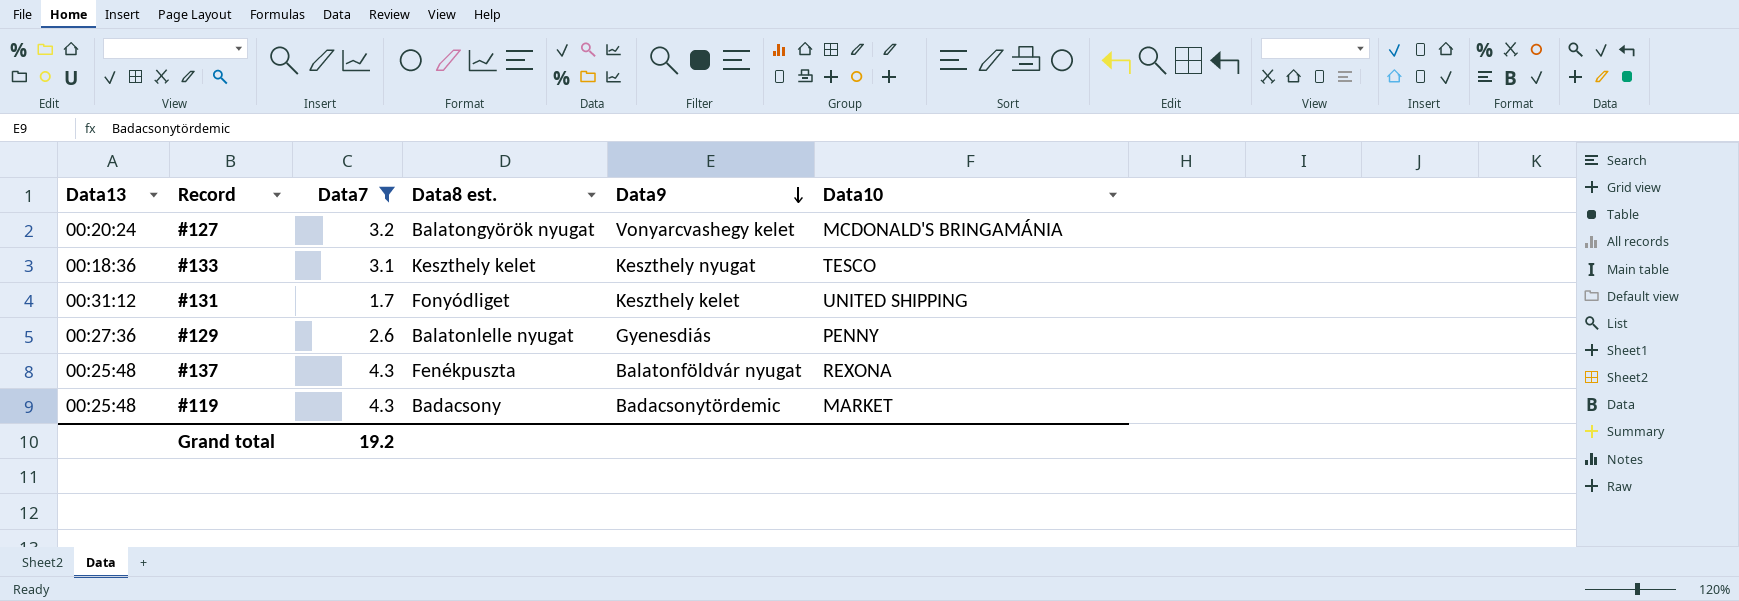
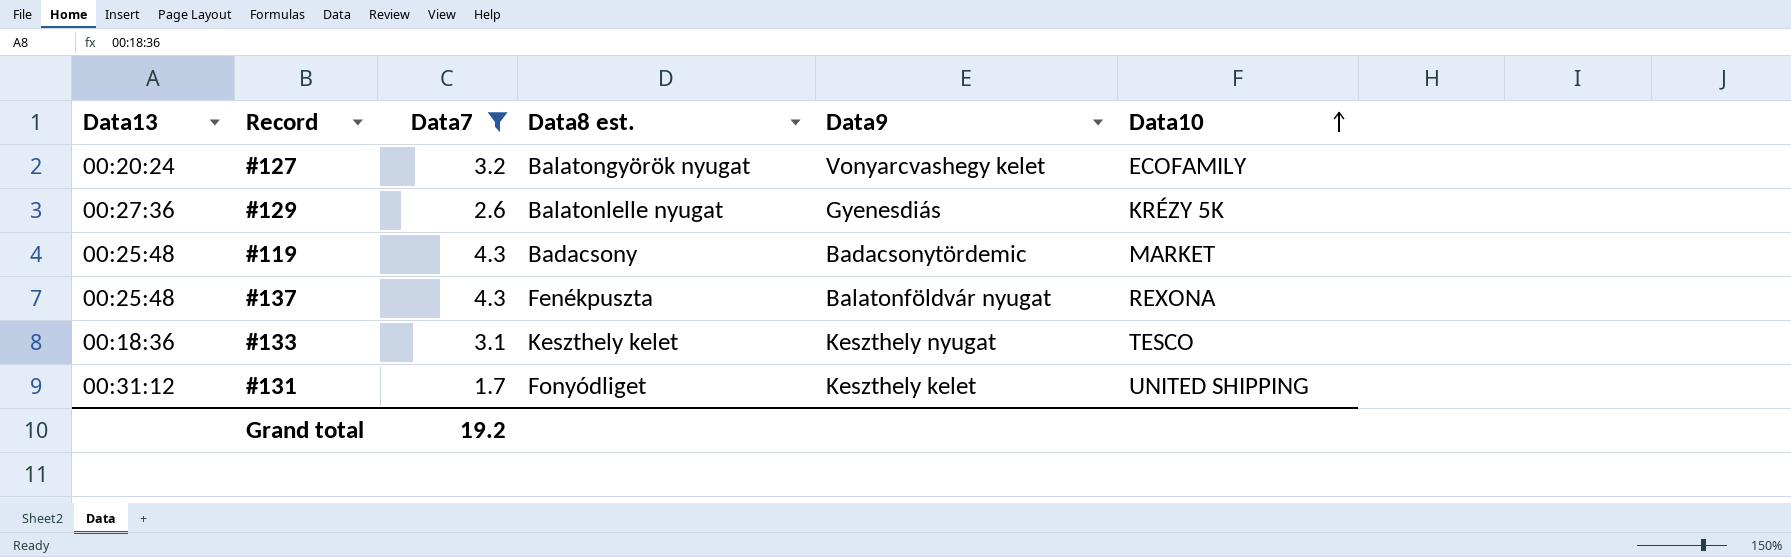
row order: Data9 descending -> Data10 ascending
#127 | Data10: MCDONALD'S BRINGAMÁNIA -> ECOFAMILY
#129 | Data10: PENNY -> KRÉZY 5K

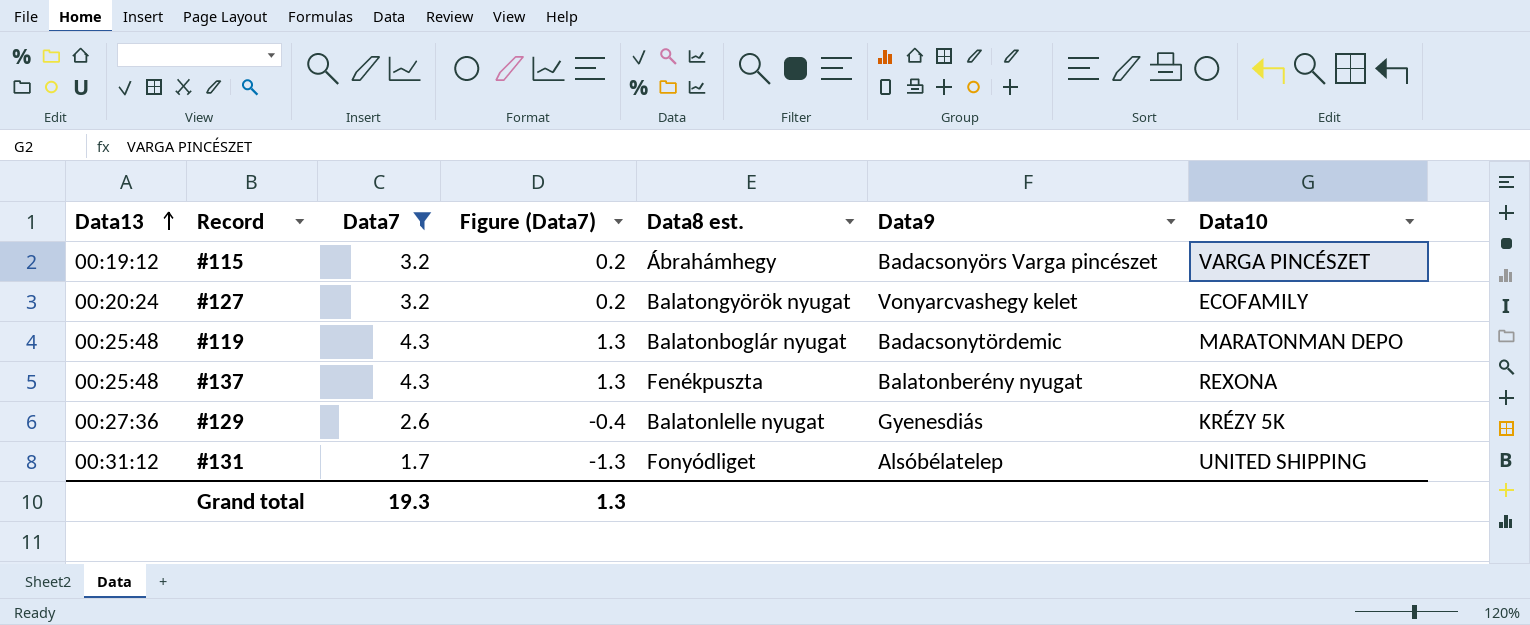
row order: Data10 ascending -> Data13 ascending
column Figure (Data7) | formula: none -> [Data7] - 3
row #133: 00:18:36 | 3.1 | Keszthely kelet | Keszthely nyugat | TESCO -> none
row #115: none -> 00:19:12 | 3.2 | 0.2 | Ábrahámhegy | Badacsonyörs Varga pincészet | VARGA PINCÉSZET
#119 | Data8 est.: Badacsony -> Balatonboglár nyugat
#119 | Data10: MARKET -> MARATONMAN DEPO
#137 | Data9: Balatonföldvár nyugat -> Balatonberény nyugat
#131 | Data9: Keszthely kelet -> Alsóbélatelep
Grand total | Data7: 19.2 -> 19.3

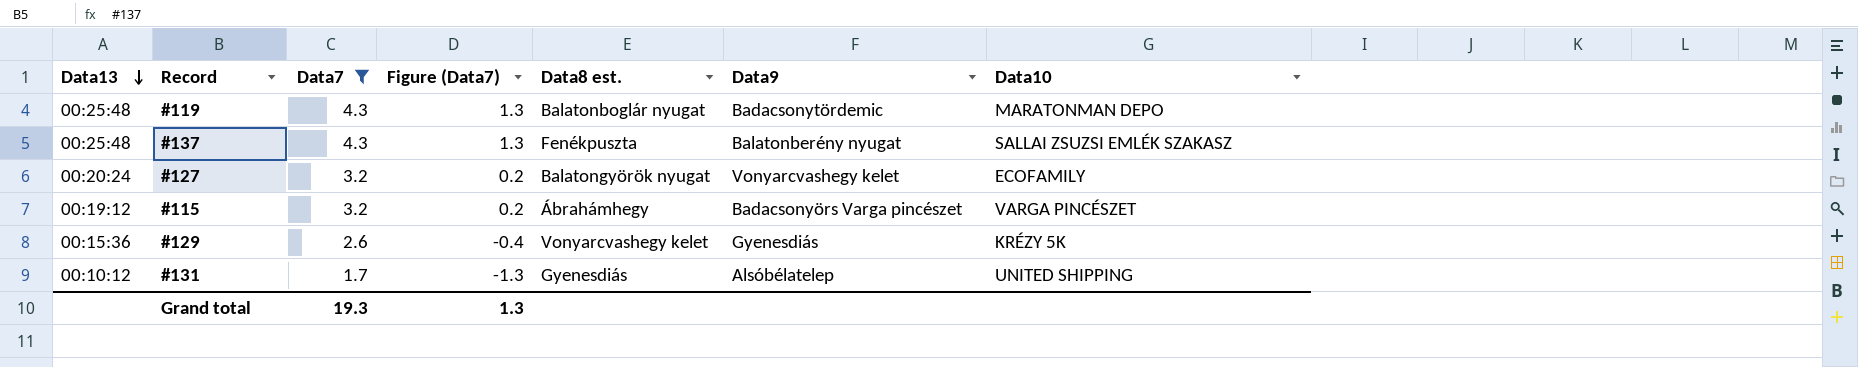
row order: Data13 ascending -> Data13 descending
#137 | Data10: REXONA -> SALLAI ZSUZSI EMLÉK SZAKASZ
#129 | Data13: 00:27:36 -> 00:15:36
#129 | Data8 est.: Balatonlelle nyugat -> Vonyarcvashegy kelet
#131 | Data13: 00:31:12 -> 00:10:12
#131 | Data8 est.: Fonyódliget -> Gyenesdiás

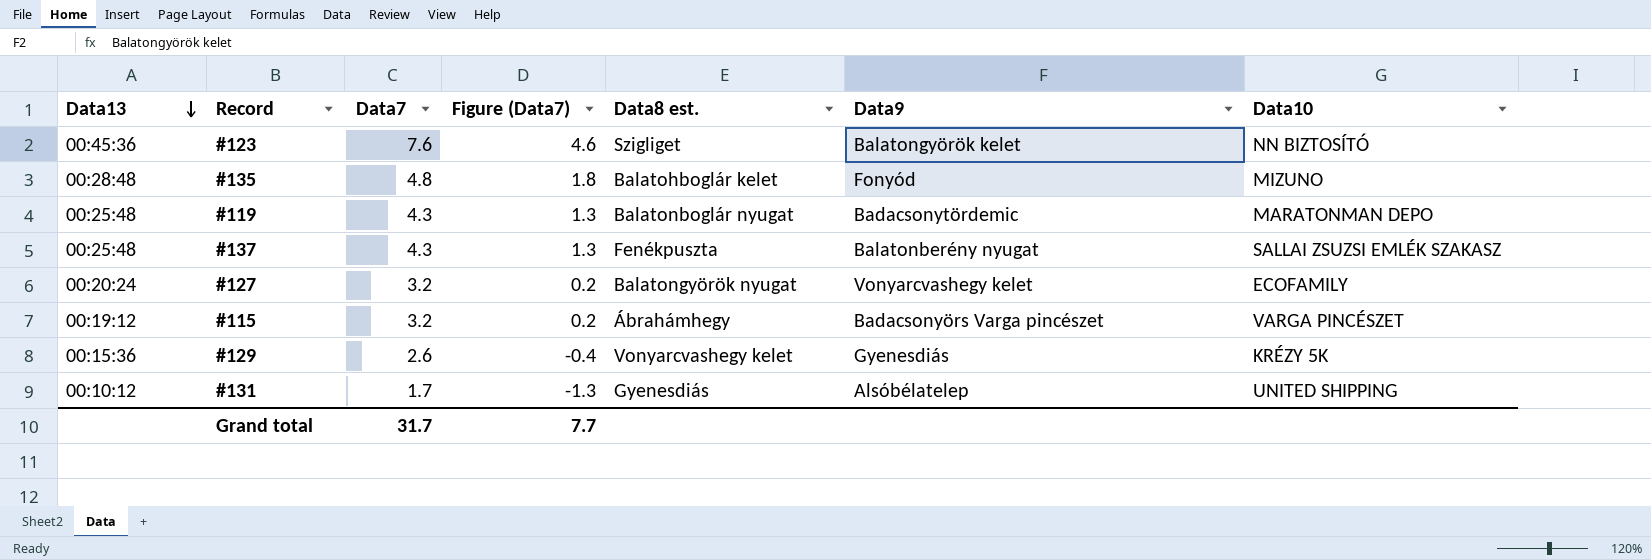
filter: Data7 <= 4.3 -> none
Grand total | Data7: 19.3 -> 31.7
Grand total | Figure (Data7): 1.3 -> 7.7

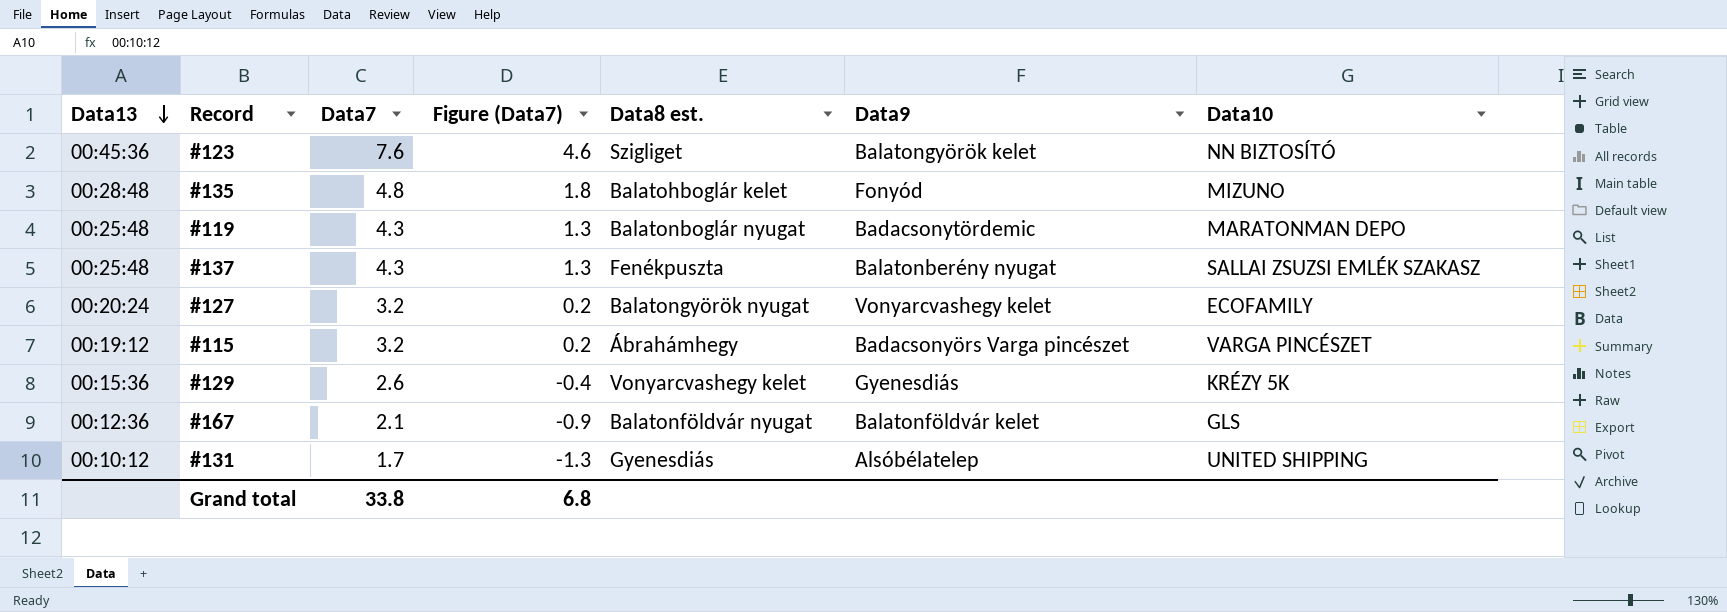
row #167: none -> 00:12:36 | 2.1 | -0.9 | Balatonföldvár nyugat | Balatonföldvár kelet | GLS
Grand total | Data7: 31.7 -> 33.8
Grand total | Figure (Data7): 7.7 -> 6.8

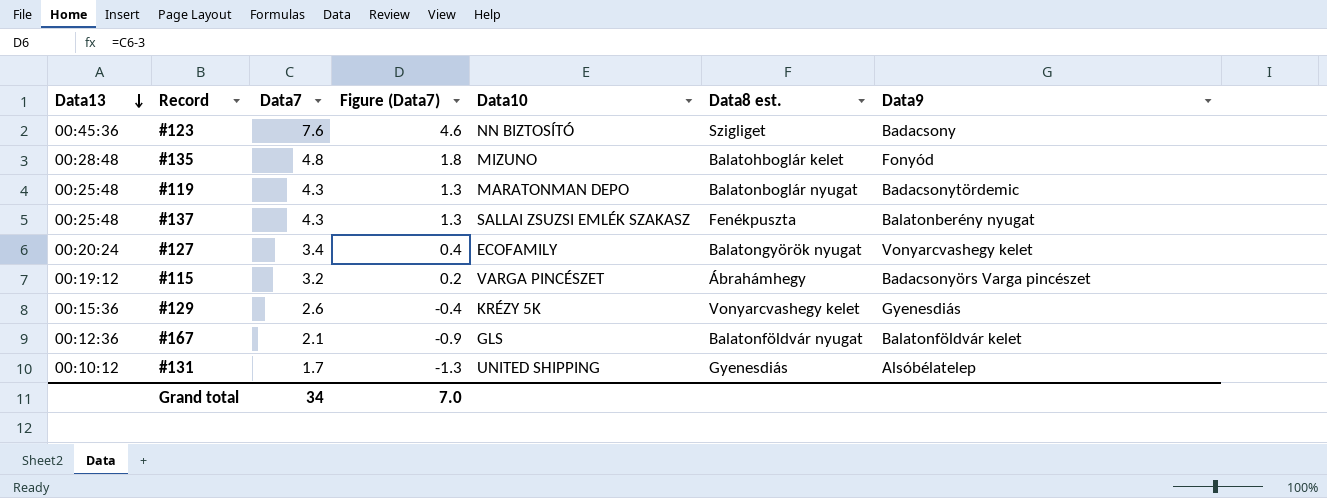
column Data10 | position: 7 -> 5
#123 | Data9: Balatongyörök kelet -> Badacsony
#127 | Data7: 3.2 -> 3.4
#127 | Figure (Data7): 0.2 -> 0.4
Grand total | Data7: 33.8 -> 34
Grand total | Figure (Data7): 6.8 -> 7.0

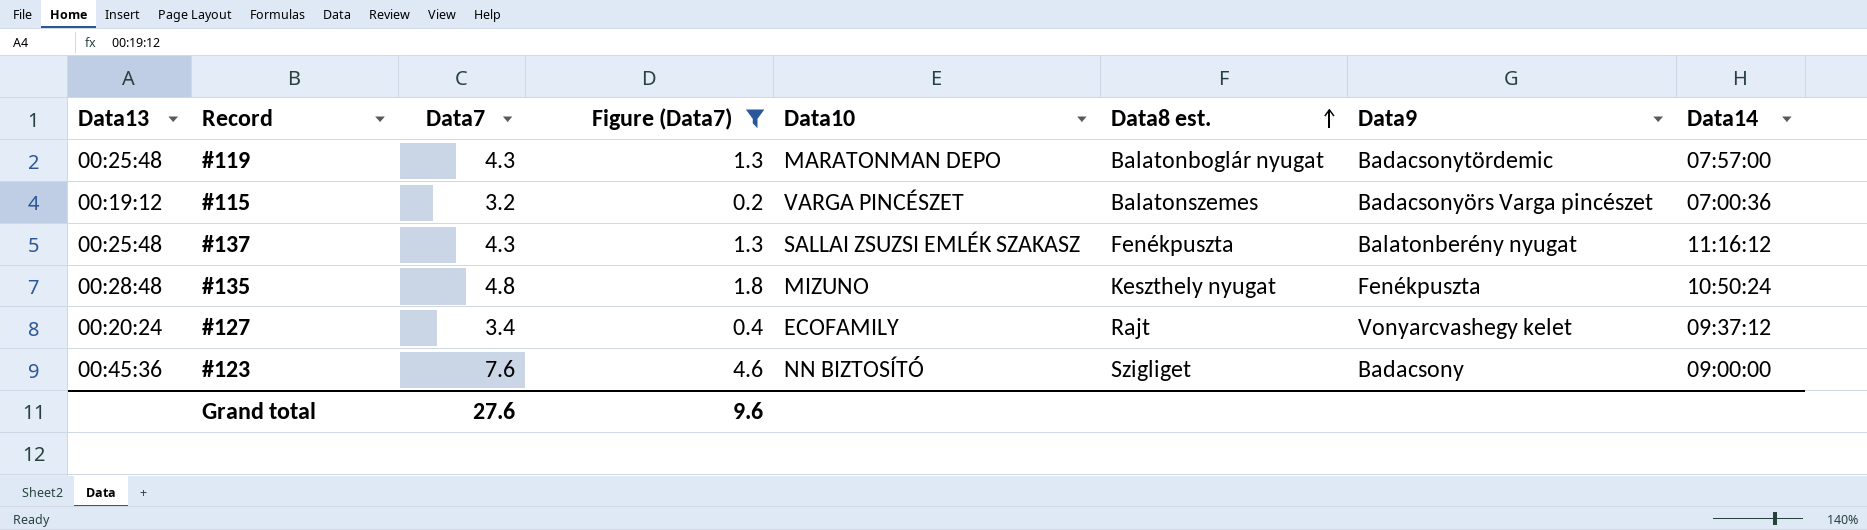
filter: none -> Figure (Data7) >= 0.2
row order: Data13 descending -> Data8 est. ascending
column Data14 | position: none -> 8
#115 | Data8 est.: Ábrahámhegy -> Balatonszemes
#135 | Data8 est.: Balatohboglár kelet -> Keszthely nyugat
#135 | Data9: Fonyód -> Fenékpuszta
#127 | Data8 est.: Balatongyörök nyugat -> Rajt
Grand total | Data7: 34 -> 27.6
Grand total | Figure (Data7): 7.0 -> 9.6

